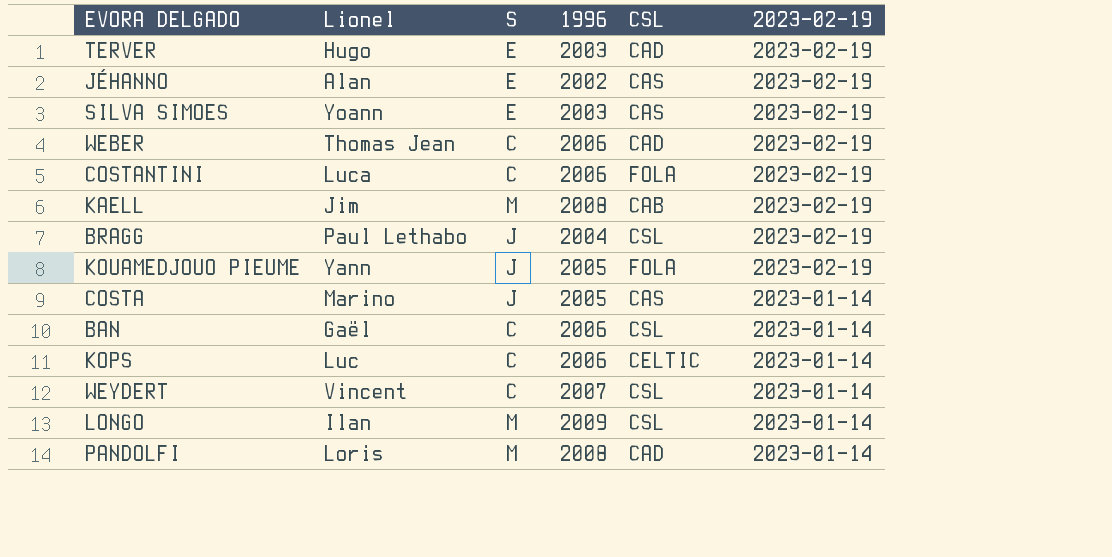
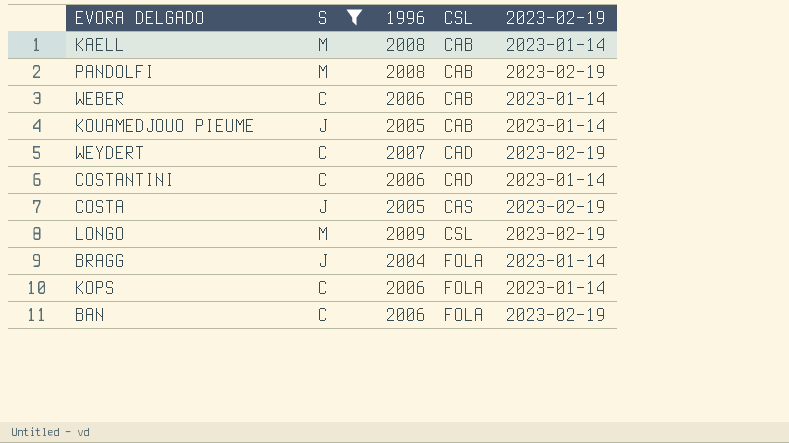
filter: none -> S != E
row order: 2023-02-19 descending -> CSL ascending
column Lionel | position: 2 -> none
KAELL | 2023-02-19: 2023-02-19 -> 2023-01-14
PANDOLFI | CSL: CAD -> CAB
PANDOLFI | 2023-02-19: 2023-01-14 -> 2023-02-19
WEBER | CSL: CAD -> CAB
WEBER | 2023-02-19: 2023-02-19 -> 2023-01-14
KOUAMEDJOUO PIEUME | CSL: FOLA -> CAB
KOUAMEDJOUO PIEUME | 2023-02-19: 2023-02-19 -> 2023-01-14
WEYDERT | CSL: CSL -> CAD
WEYDERT | 2023-02-19: 2023-01-14 -> 2023-02-19
COSTANTINI | CSL: FOLA -> CAD
COSTANTINI | 2023-02-19: 2023-02-19 -> 2023-01-14
COSTA | 2023-02-19: 2023-01-14 -> 2023-02-19
LONGO | 2023-02-19: 2023-01-14 -> 2023-02-19
BRAGG | CSL: CSL -> FOLA
BRAGG | 2023-02-19: 2023-02-19 -> 2023-01-14
KOPS | CSL: CELTIC -> FOLA
BAN | CSL: CSL -> FOLA
BAN | 2023-02-19: 2023-01-14 -> 2023-02-19

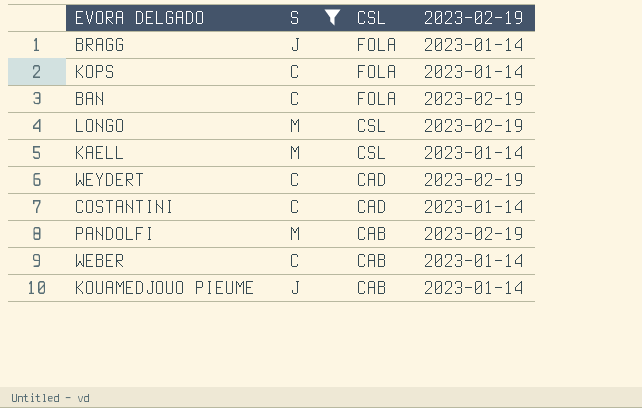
row order: CSL ascending -> CSL descending
column 1996 | position: 3 -> none
row COSTA: J | 2005 | CAS | 2023-02-19 -> none
KAELL | CSL: CAB -> CSL

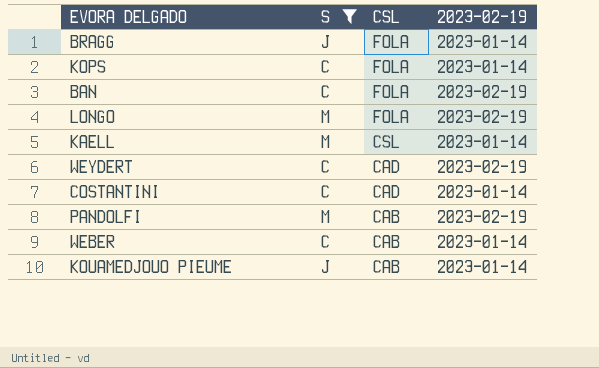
LONGO | CSL: CSL -> FOLA

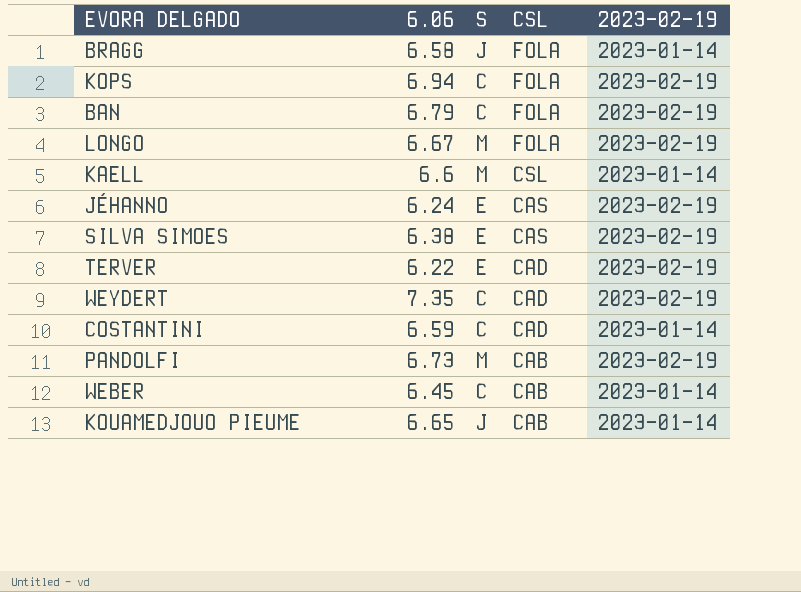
filter: S != E -> none
column 6.06 | position: none -> 2
KOPS | 2023-02-19: 2023-01-14 -> 2023-02-19

